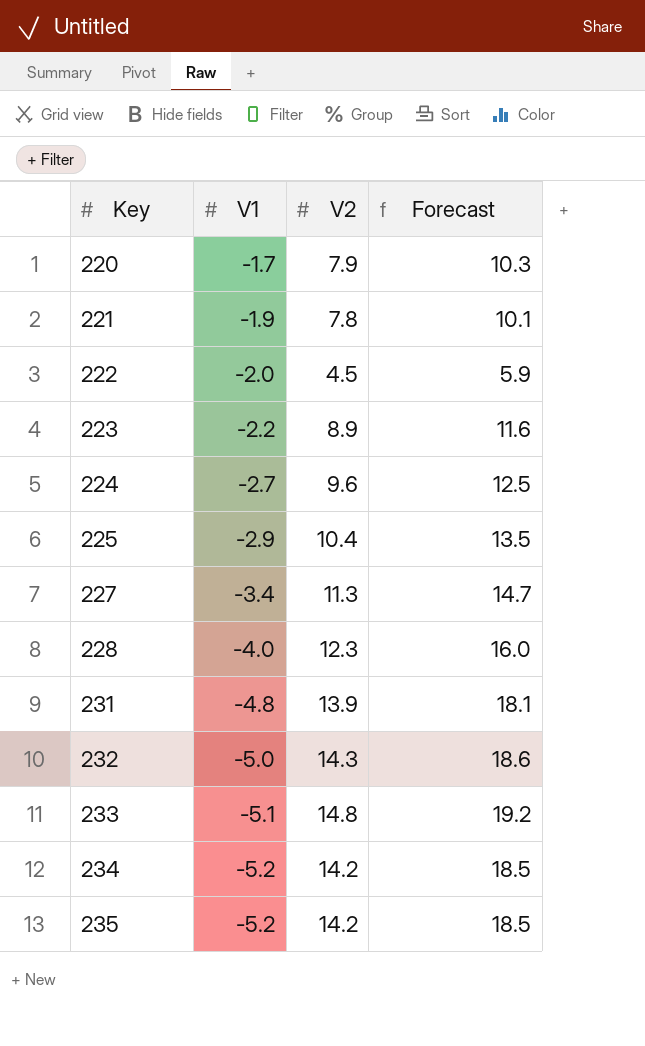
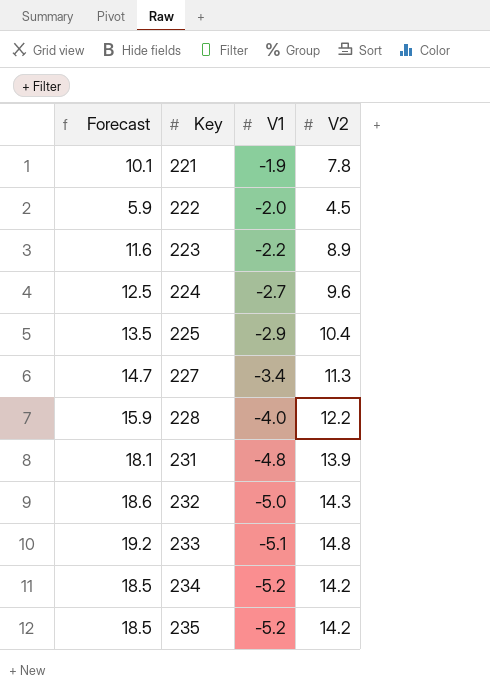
column Forecast | position: 4 -> 1
row 220: -1.7 | 7.9 | 10.3 -> none
228 | Forecast: 16.0 -> 15.9
228 | V2: 12.3 -> 12.2

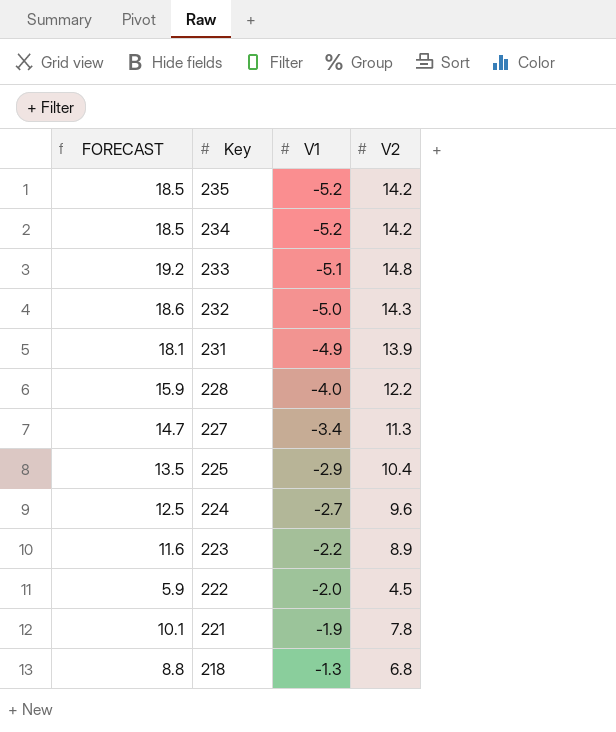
row order: Key ascending -> Key descending
column name: Forecast -> FORECAST
231 | V1: -4.8 -> -4.9
row 218: none -> 8.8 | -1.3 | 6.8

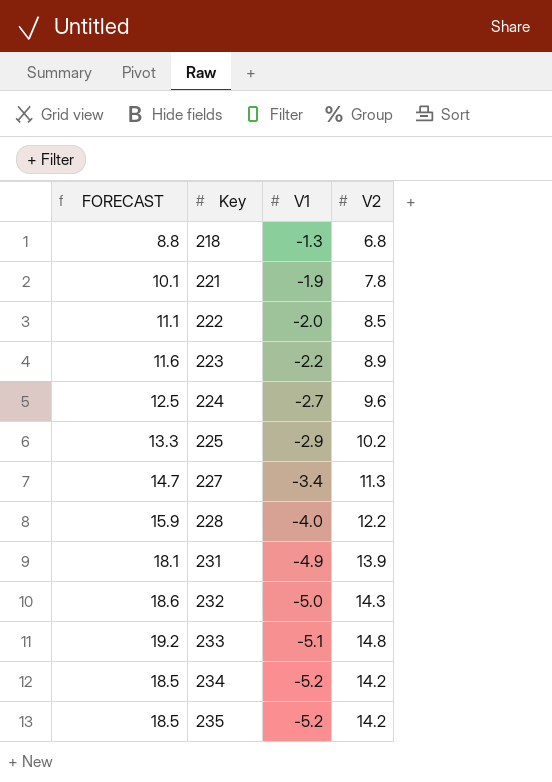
row order: Key descending -> Key ascending
222 | FORECAST: 5.9 -> 11.1
222 | V2: 4.5 -> 8.5
225 | FORECAST: 13.5 -> 13.3
225 | V2: 10.4 -> 10.2

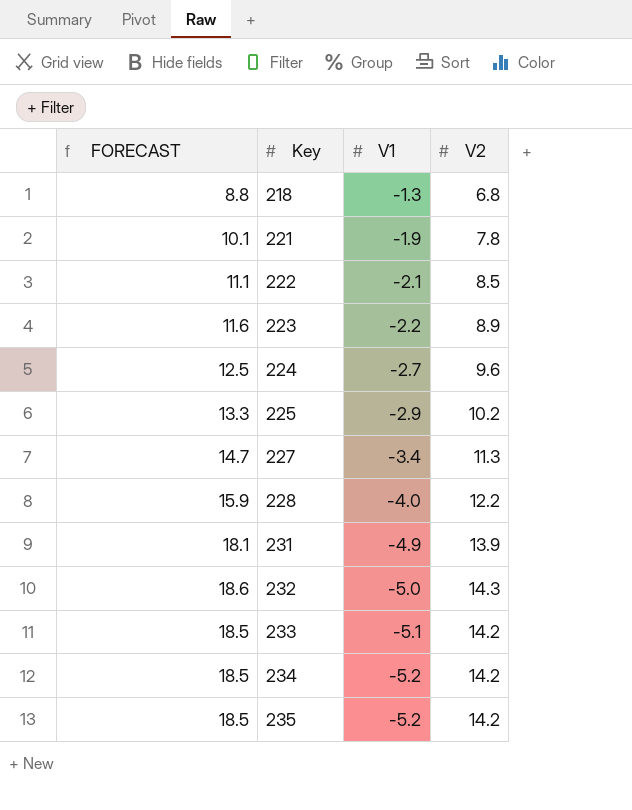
222 | V1: -2.0 -> -2.1
233 | FORECAST: 19.2 -> 18.5
233 | V2: 14.8 -> 14.2

